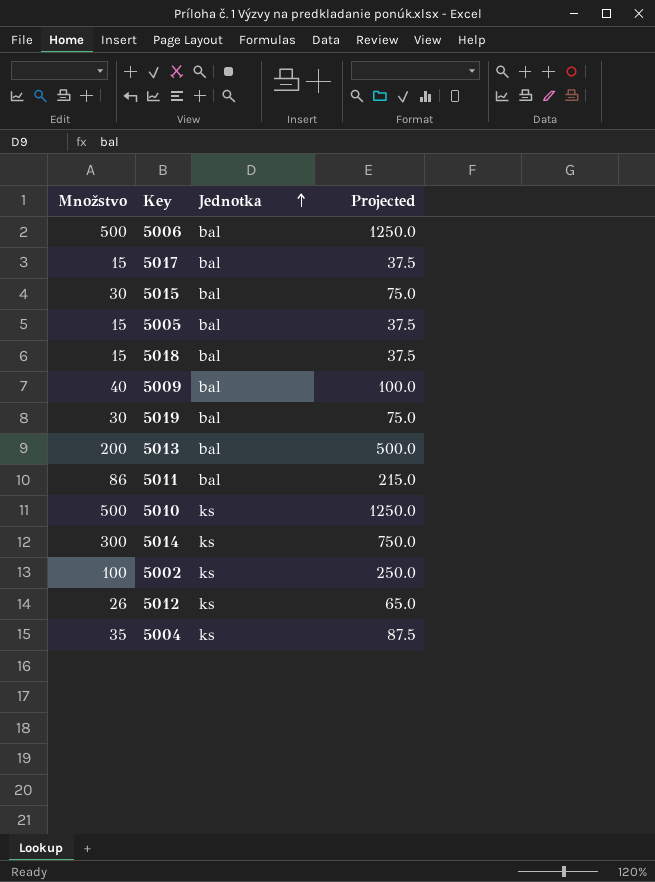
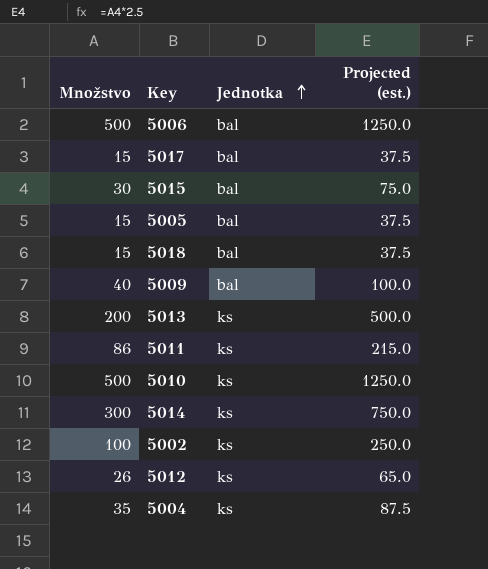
column name: Projected -> Projected (est.)
row 5019: 30 | bal | 75.0 -> none
5013 | Jednotka: bal -> ks
5011 | Jednotka: bal -> ks

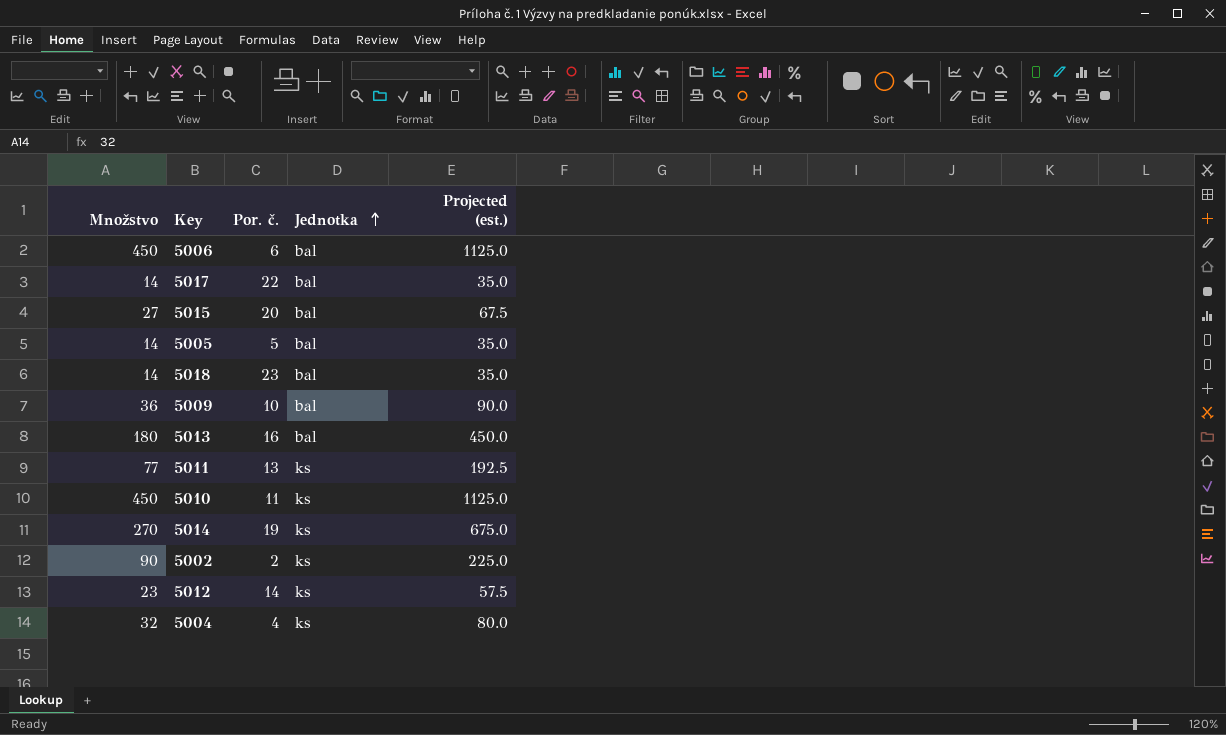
column Por. č. | position: none -> 3
5006 | Množstvo: 500 -> 450
5006 | Projected (est.): 1250.0 -> 1125.0
5017 | Množstvo: 15 -> 14
5017 | Projected (est.): 37.5 -> 35.0
5015 | Množstvo: 30 -> 27
5015 | Projected (est.): 75.0 -> 67.5
5005 | Množstvo: 15 -> 14
5005 | Projected (est.): 37.5 -> 35.0
5018 | Množstvo: 15 -> 14
5018 | Projected (est.): 37.5 -> 35.0
5009 | Množstvo: 40 -> 36
5009 | Projected (est.): 100.0 -> 90.0
5013 | Množstvo: 200 -> 180
5013 | Jednotka: ks -> bal
5013 | Projected (est.): 500.0 -> 450.0
5011 | Množstvo: 86 -> 77
5011 | Projected (est.): 215.0 -> 192.5
5010 | Množstvo: 500 -> 450
5010 | Projected (est.): 1250.0 -> 1125.0
5014 | Množstvo: 300 -> 270
5014 | Projected (est.): 750.0 -> 675.0
5002 | Množstvo: 100 -> 90
5002 | Projected (est.): 250.0 -> 225.0
5012 | Množstvo: 26 -> 23
5012 | Projected (est.): 65.0 -> 57.5
5004 | Množstvo: 35 -> 32
5004 | Projected (est.): 87.5 -> 80.0

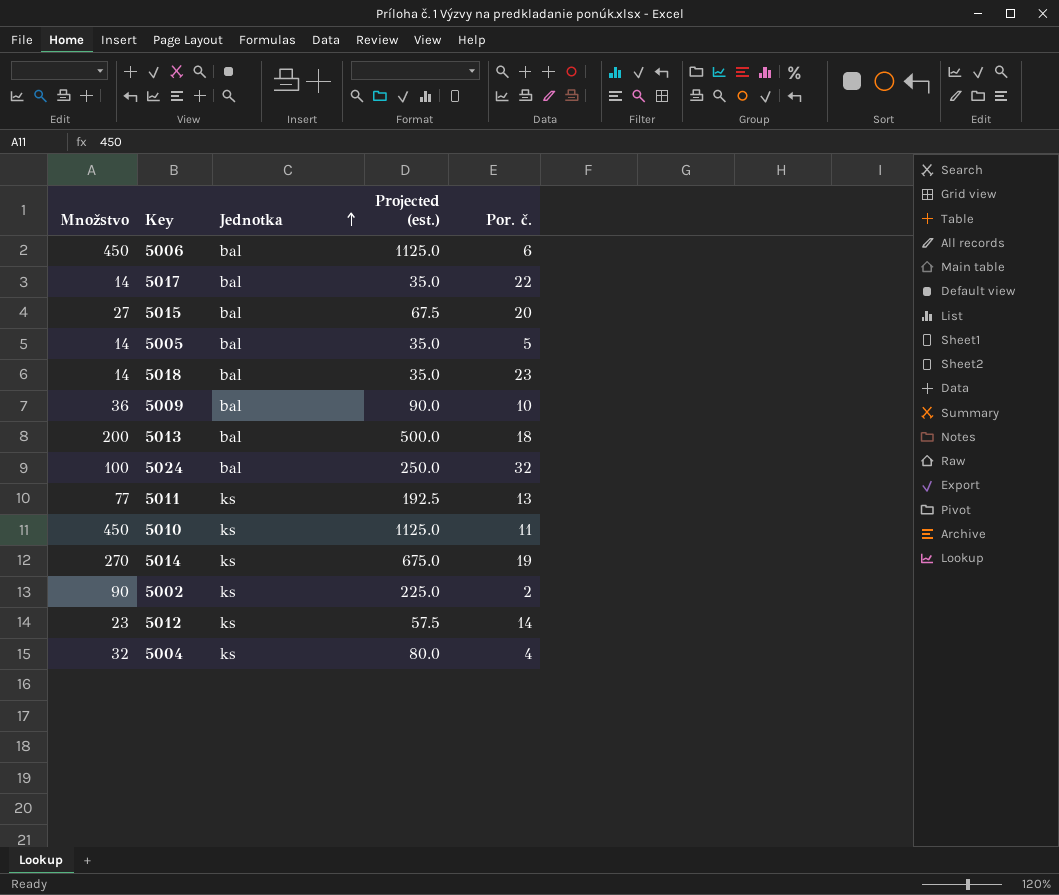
column Por. č. | position: 3 -> 5
5013 | Množstvo: 180 -> 200
5013 | Projected (est.): 450.0 -> 500.0
5013 | Por. č.: 16 -> 18
row 5024: none -> 100 | bal | 250.0 | 32

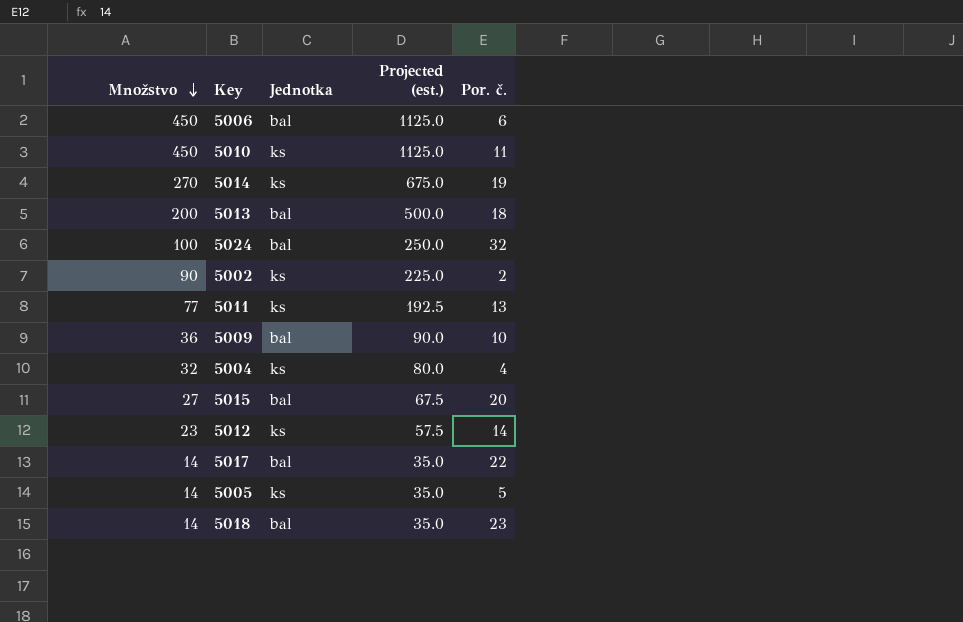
row order: Jednotka ascending -> Množstvo descending
5005 | Jednotka: bal -> ks

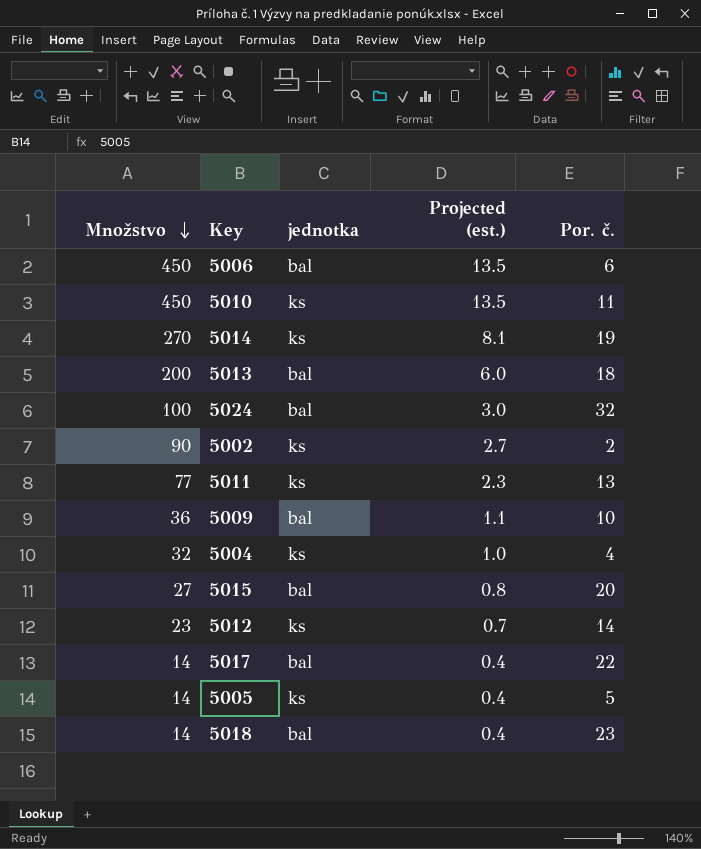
column name: Jednotka -> jednotka
column Projected (est.) | formula: [Množstvo] * 2.5 -> [Množstvo] * 0.03

